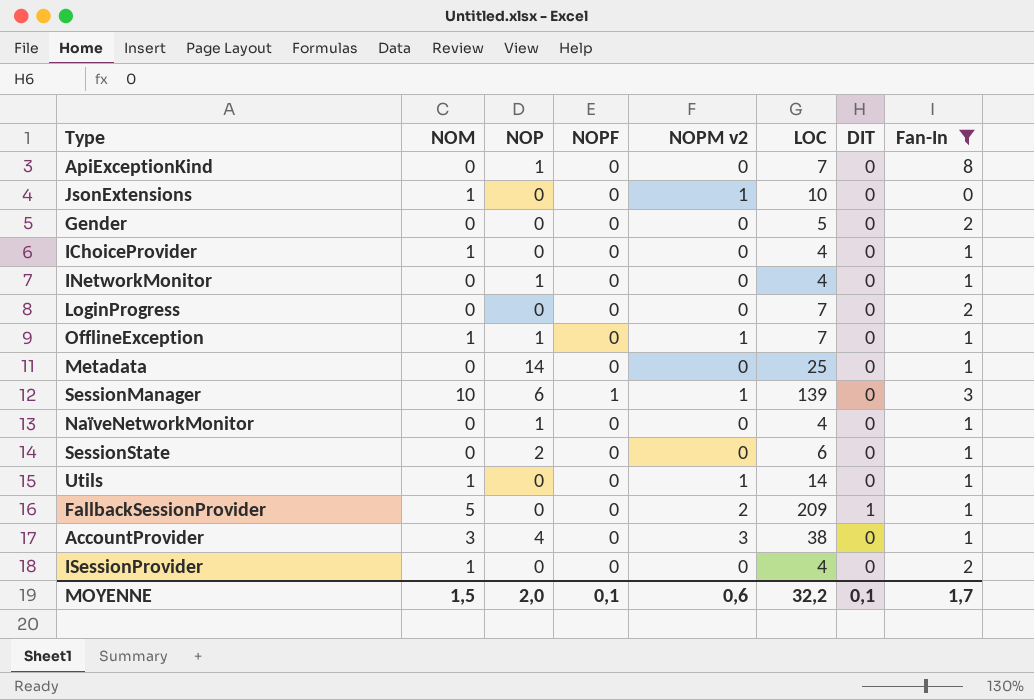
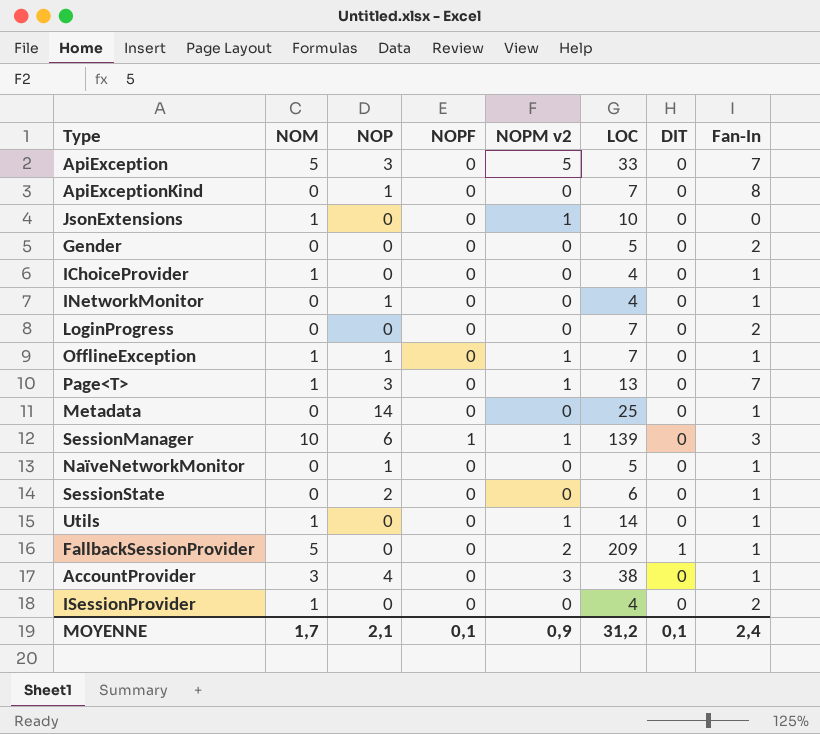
filter: Fan-In != 7 -> none
NaïveNetworkMonitor | LOC: 4 -> 5
MOYENNE | NOM: 1,5 -> 1,7
MOYENNE | NOP: 2,0 -> 2,1
MOYENNE | NOPM v2: 0,6 -> 0,9
MOYENNE | LOC: 32,2 -> 31,2
MOYENNE | Fan-In: 1,7 -> 2,4

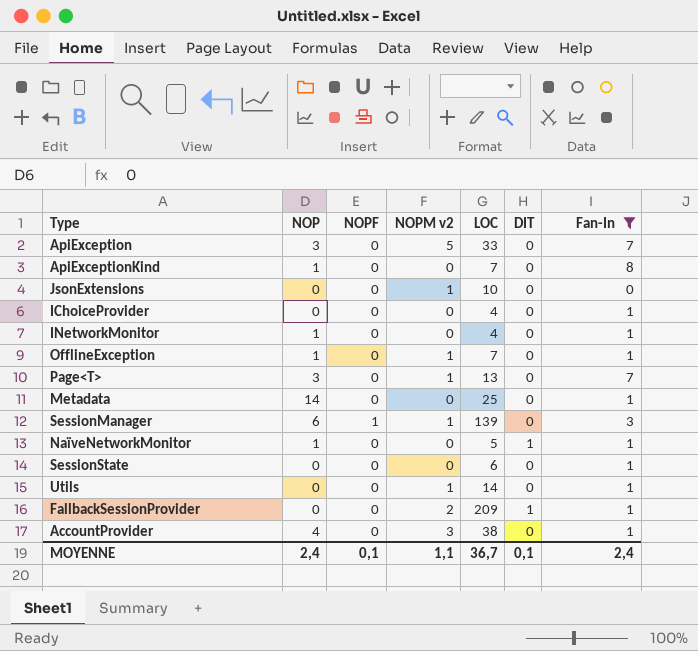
filter: none -> Fan-In != 2
column NOM | position: 2 -> none
NaïveNetworkMonitor | DIT: 0 -> 1
SessionState | NOP: 2 -> 0
MOYENNE | NOP: 2,1 -> 2,4
MOYENNE | NOPM v2: 0,9 -> 1,1
MOYENNE | LOC: 31,2 -> 36,7

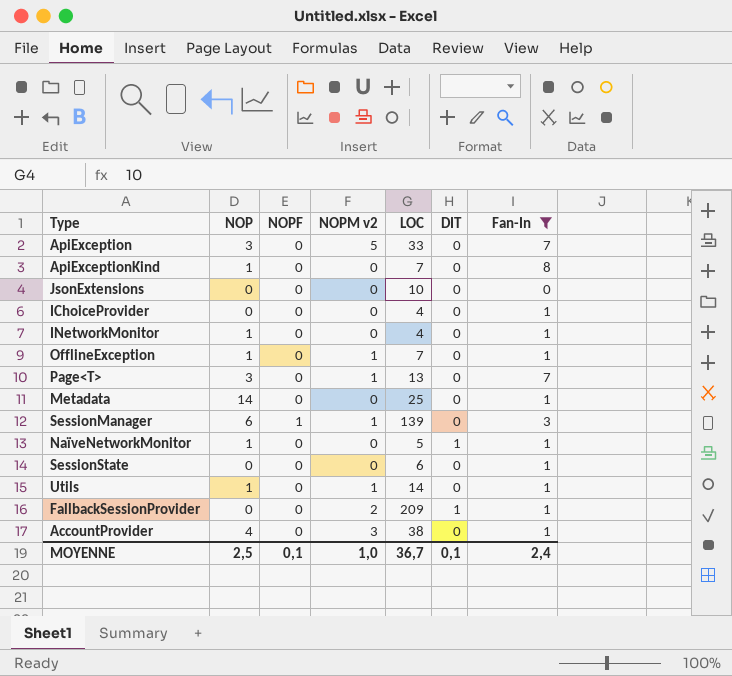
JsonExtensions | NOPM v2: 1 -> 0
Utils | NOP: 0 -> 1
MOYENNE | NOP: 2,4 -> 2,5
MOYENNE | NOPM v2: 1,1 -> 1,0

